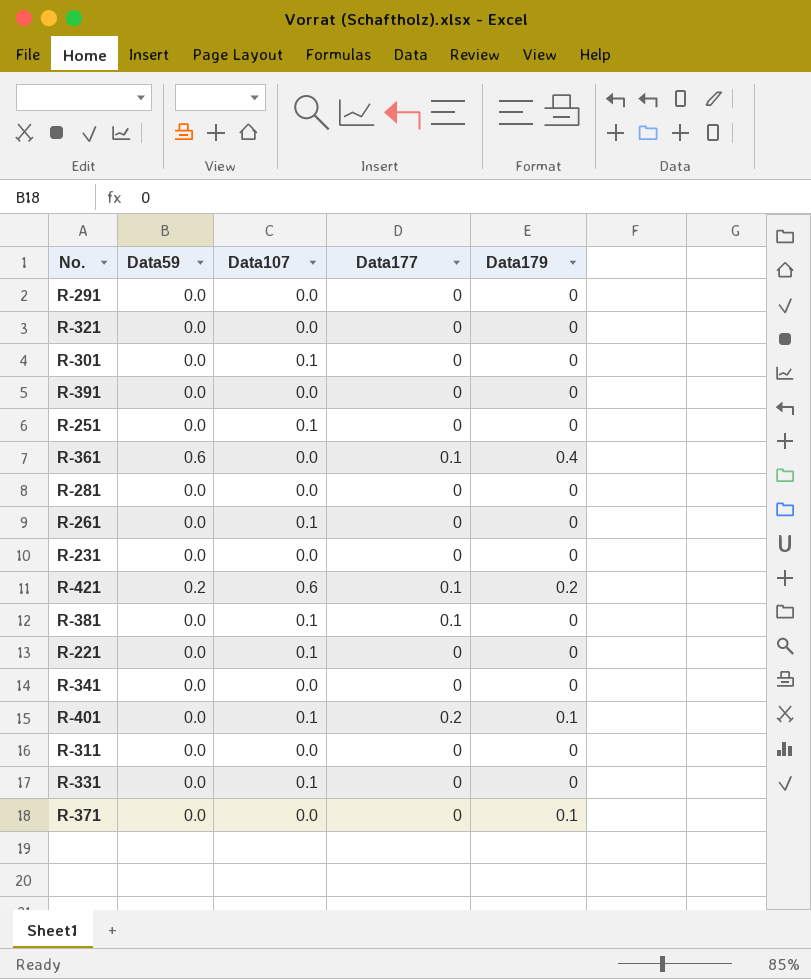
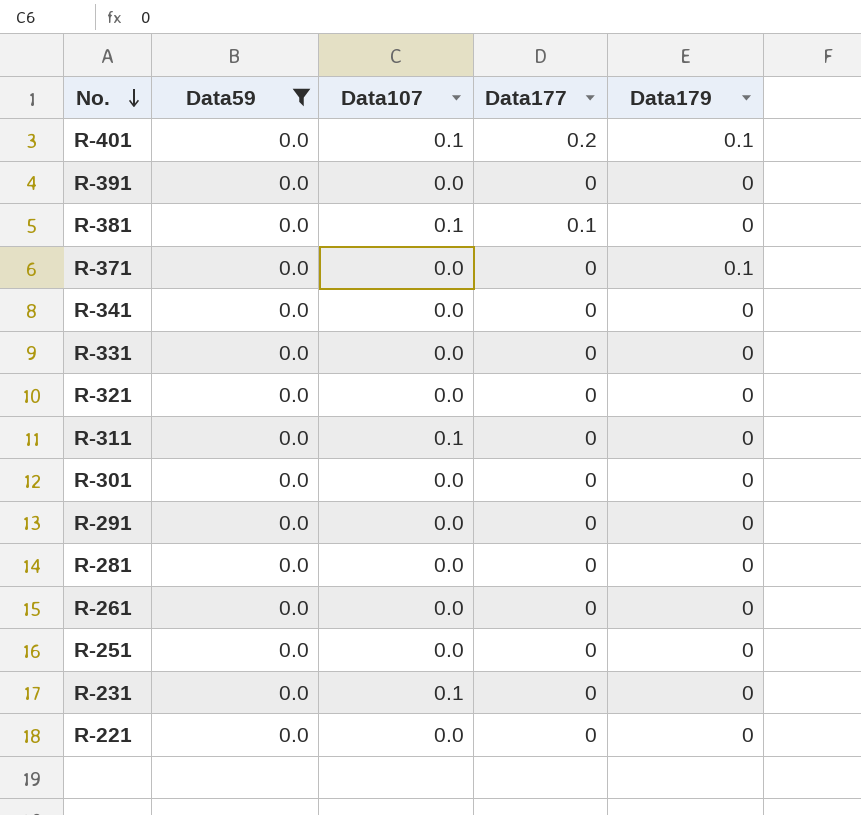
filter: none -> Data59 = 0.0
row order: none -> No. descending
R-331 | Data107: 0.1 -> 0.0
R-311 | Data107: 0.0 -> 0.1
R-301 | Data107: 0.1 -> 0.0
R-261 | Data107: 0.1 -> 0.0
R-251 | Data107: 0.1 -> 0.0
R-231 | Data107: 0.0 -> 0.1
R-221 | Data107: 0.1 -> 0.0

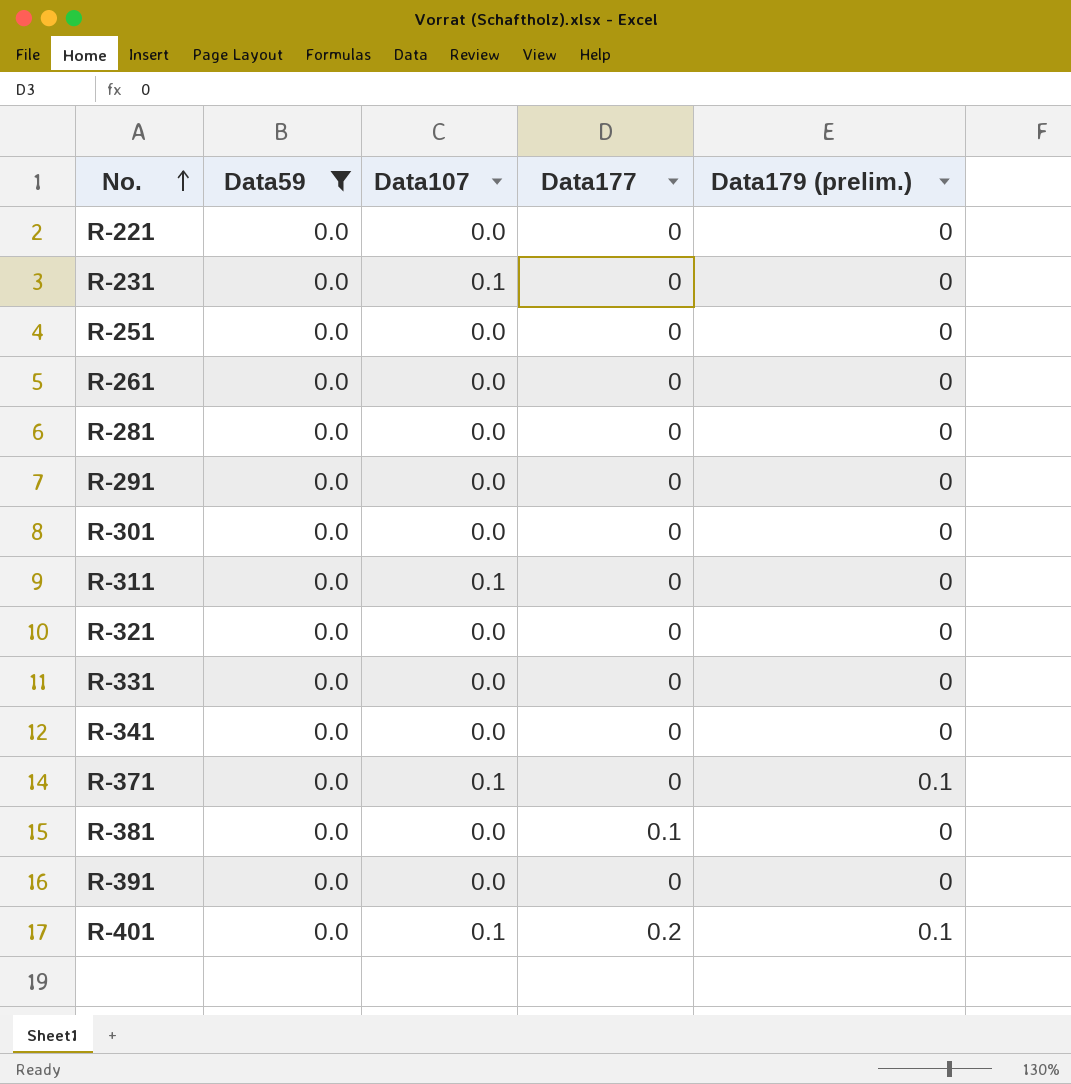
row order: No. descending -> No. ascending
column name: Data179 -> Data179 (prelim.)
R-371 | Data107: 0.0 -> 0.1
R-381 | Data107: 0.1 -> 0.0

